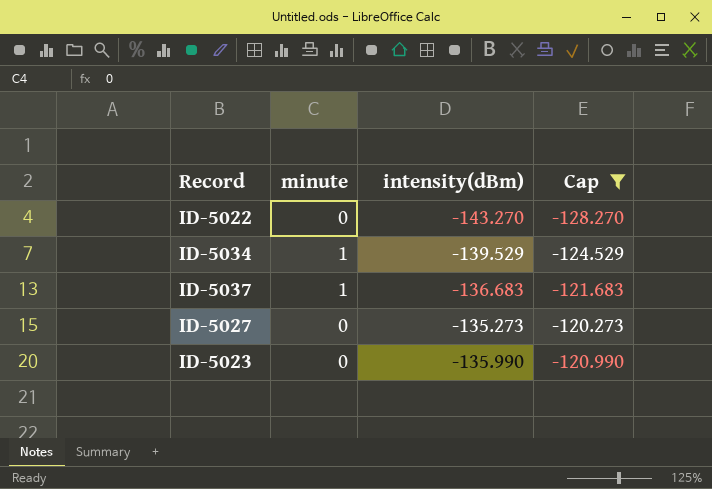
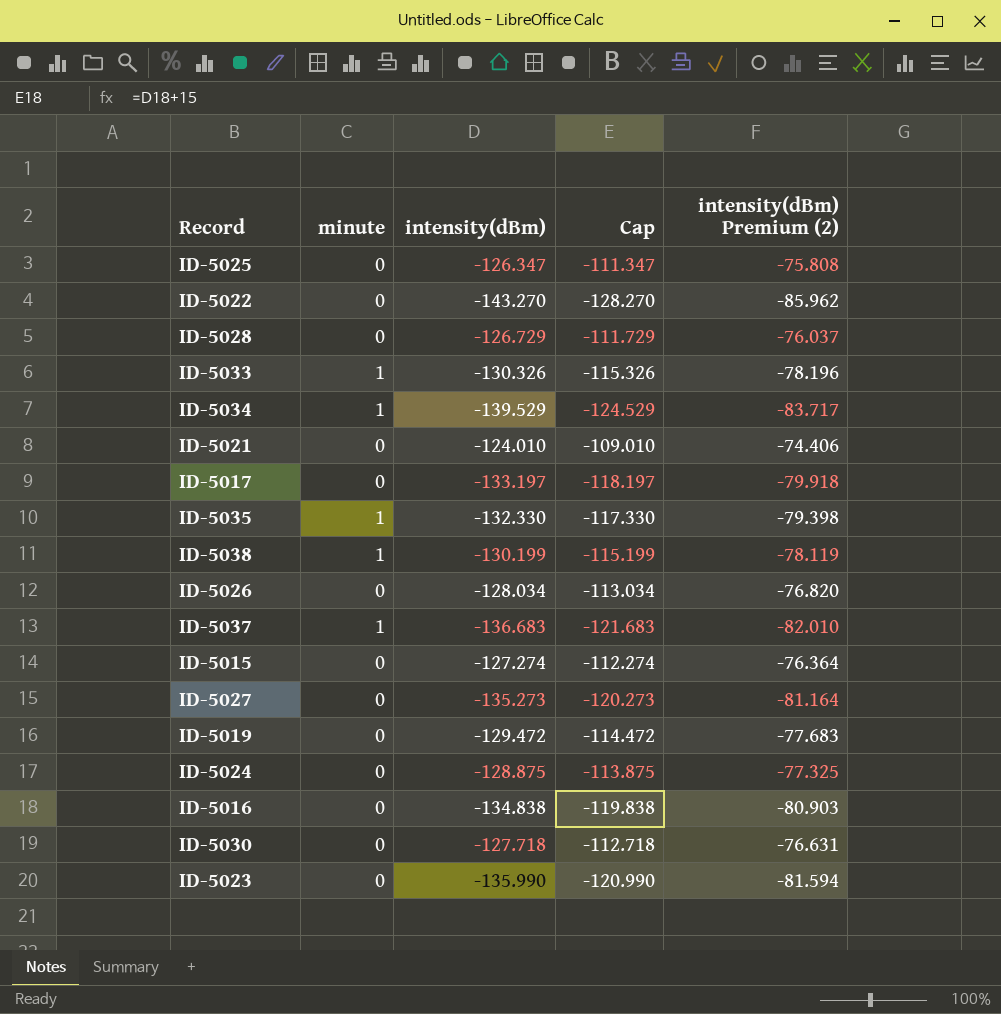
filter: Cap <= -120.273 -> none
column intensity(dBm) Premium (2) | formula: none -> [intensity(dBm)] * 0.6

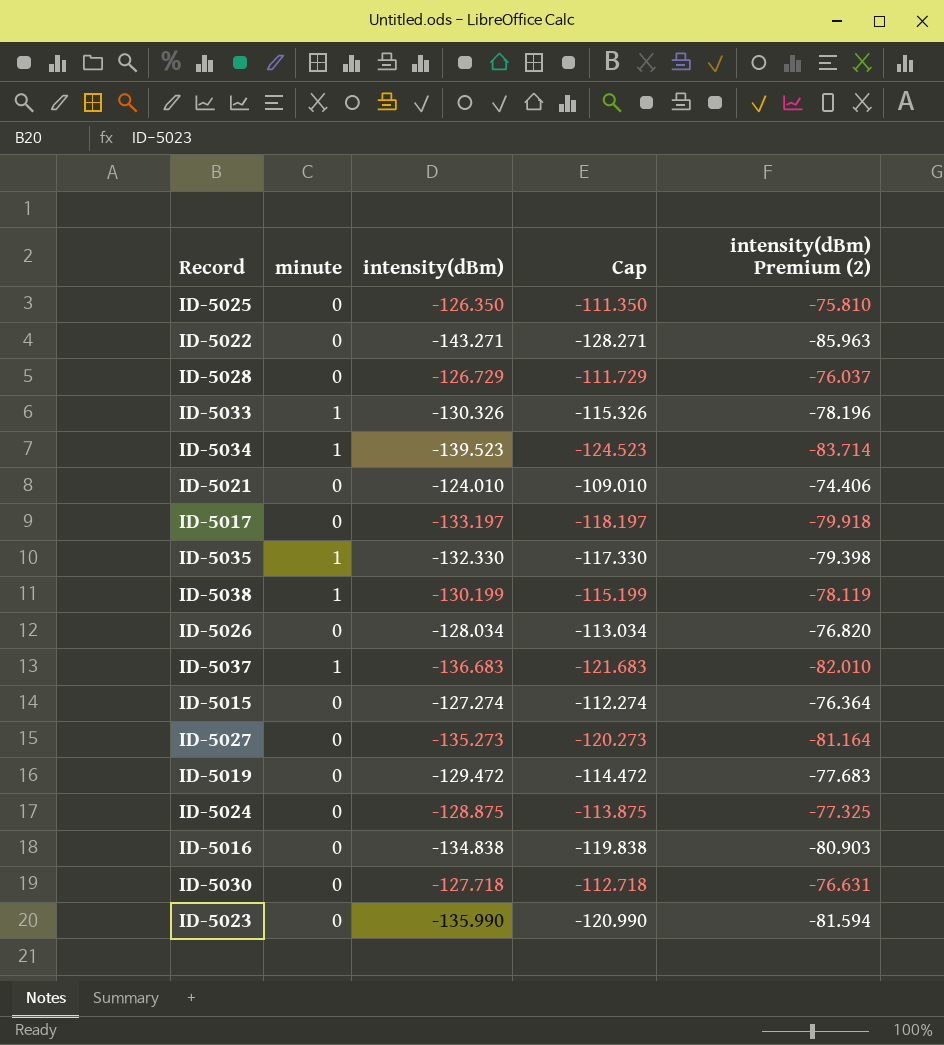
ID-5025 | intensity(dBm): -126.347 -> -126.350
ID-5025 | Cap: -111.347 -> -111.350
ID-5025 | intensity(dBm) Premium (2): -75.808 -> -75.810
ID-5022 | intensity(dBm): -143.270 -> -143.271
ID-5022 | Cap: -128.270 -> -128.271
ID-5022 | intensity(dBm) Premium (2): -85.962 -> -85.963
ID-5034 | intensity(dBm): -139.529 -> -139.523
ID-5034 | Cap: -124.529 -> -124.523
ID-5034 | intensity(dBm) Premium (2): -83.717 -> -83.714

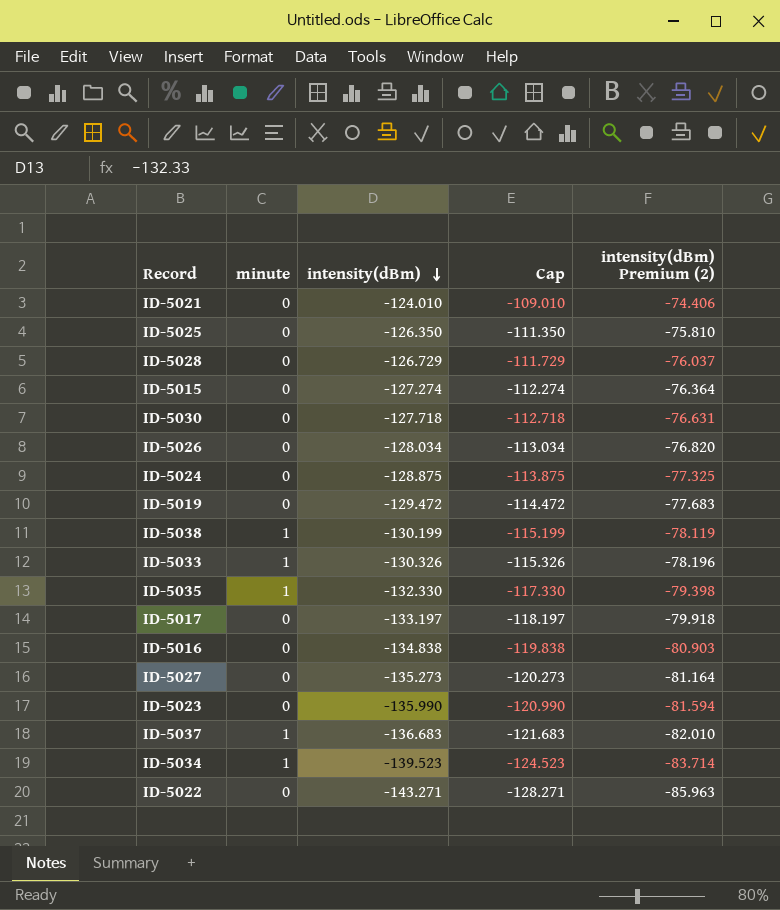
row order: none -> intensity(dBm) descending

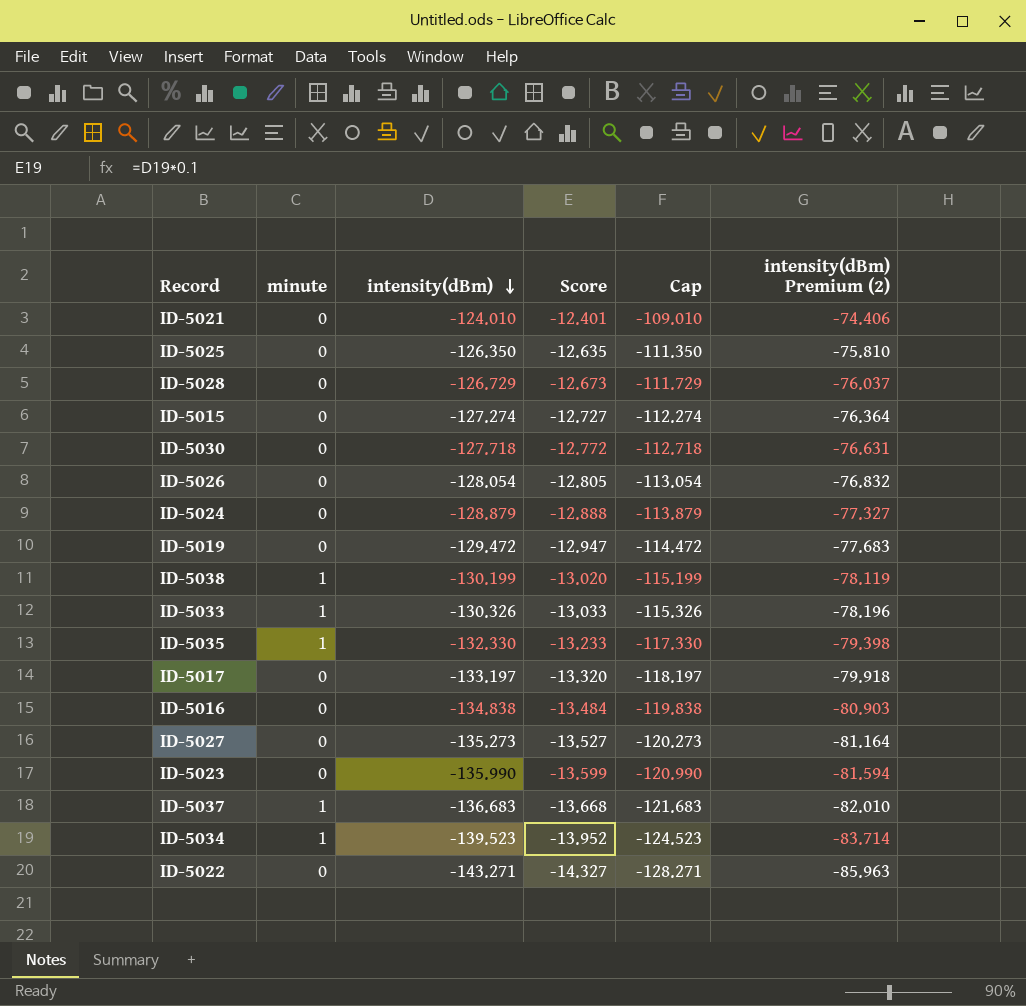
column Score | formula: none -> [intensity(dBm)] * 0.1
ID-5026 | intensity(dBm): -128.034 -> -128.054
ID-5026 | Cap: -113.034 -> -113.054
ID-5026 | intensity(dBm) Premium (2): -76.820 -> -76.832
ID-5024 | intensity(dBm): -128.875 -> -128.879
ID-5024 | Cap: -113.875 -> -113.879
ID-5024 | intensity(dBm) Premium (2): -77.325 -> -77.327

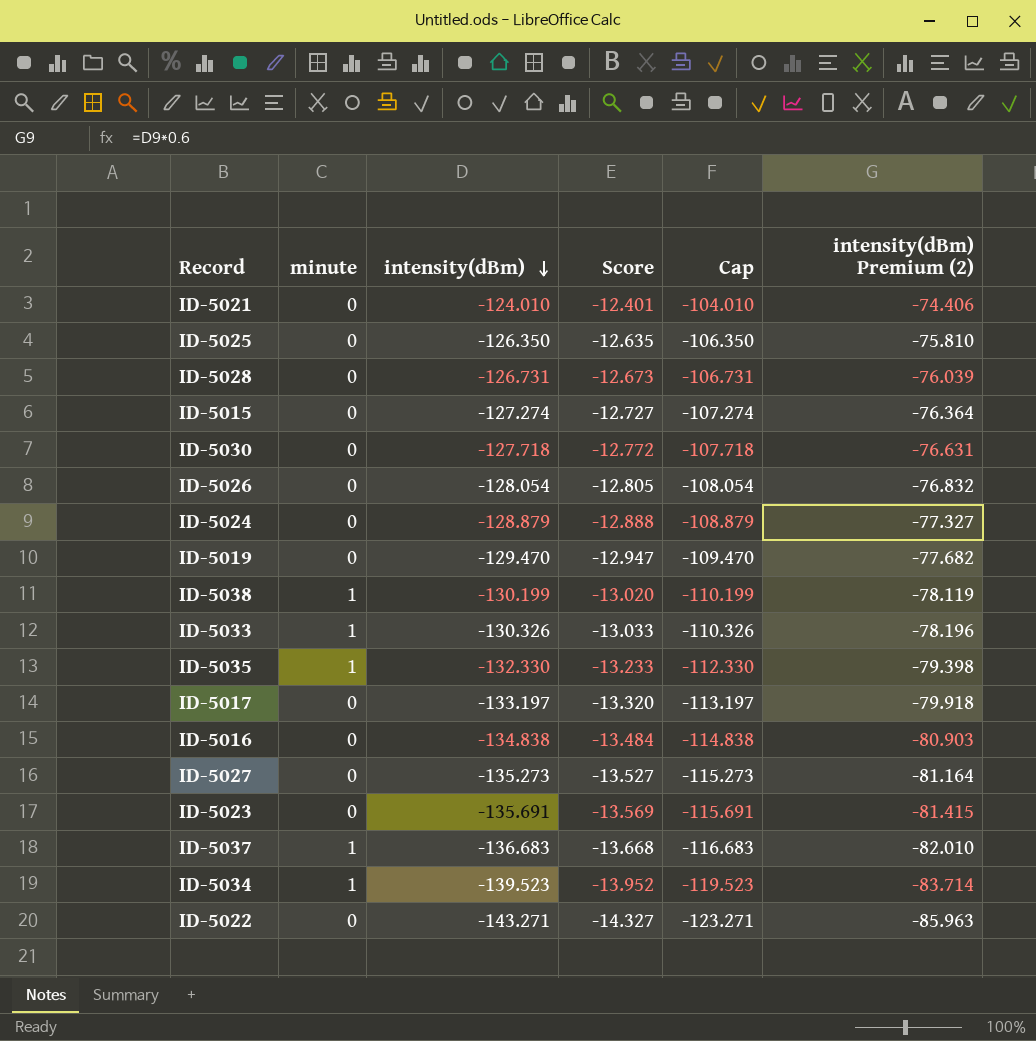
column Cap | formula: [intensity(dBm)] + 15 -> [intensity(dBm)] + 20
ID-5028 | intensity(dBm): -126.729 -> -126.731
ID-5028 | intensity(dBm) Premium (2): -76.037 -> -76.039
ID-5019 | intensity(dBm): -129.472 -> -129.470
ID-5019 | intensity(dBm) Premium (2): -77.683 -> -77.682
ID-5023 | intensity(dBm): -135.990 -> -135.691
ID-5023 | Score: -13.599 -> -13.569
ID-5023 | intensity(dBm) Premium (2): -81.594 -> -81.415

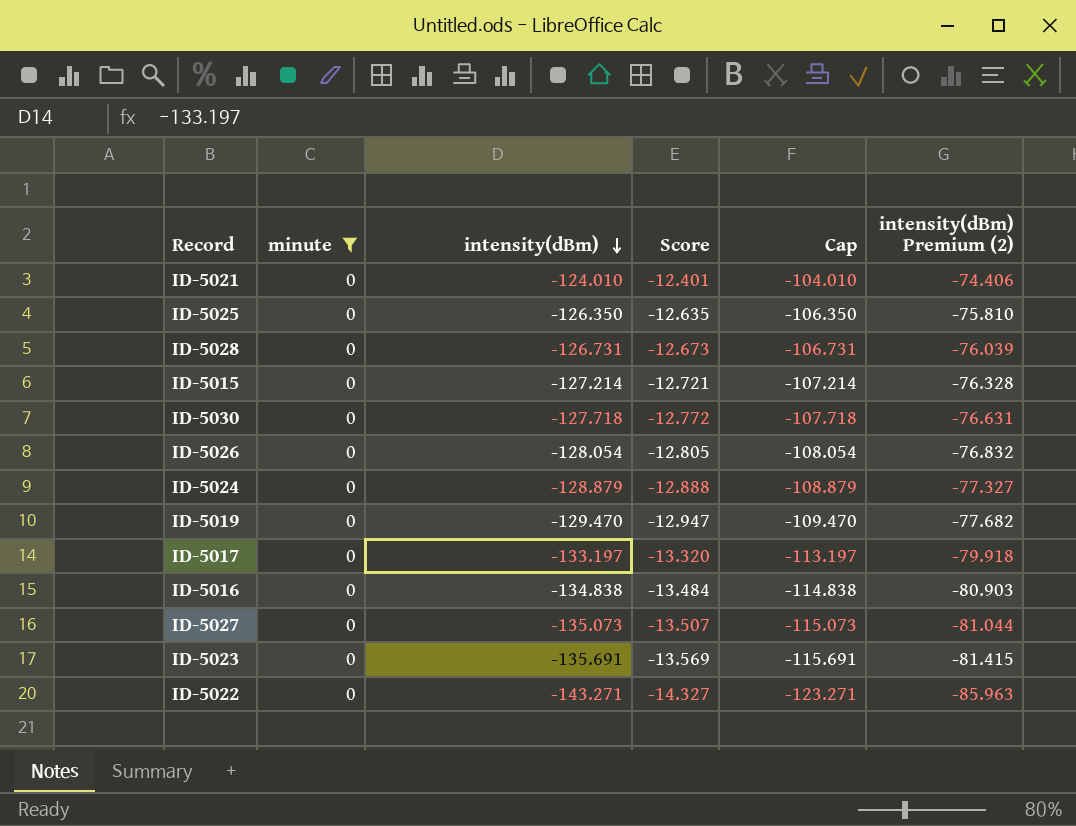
filter: none -> minute = 0
ID-5015 | intensity(dBm): -127.274 -> -127.214
ID-5015 | Score: -12.727 -> -12.721
ID-5015 | Cap: -107.274 -> -107.214
ID-5015 | intensity(dBm) Premium (2): -76.364 -> -76.328
ID-5027 | intensity(dBm): -135.273 -> -135.073
ID-5027 | Score: -13.527 -> -13.507
ID-5027 | Cap: -115.273 -> -115.073
ID-5027 | intensity(dBm) Premium (2): -81.164 -> -81.044

